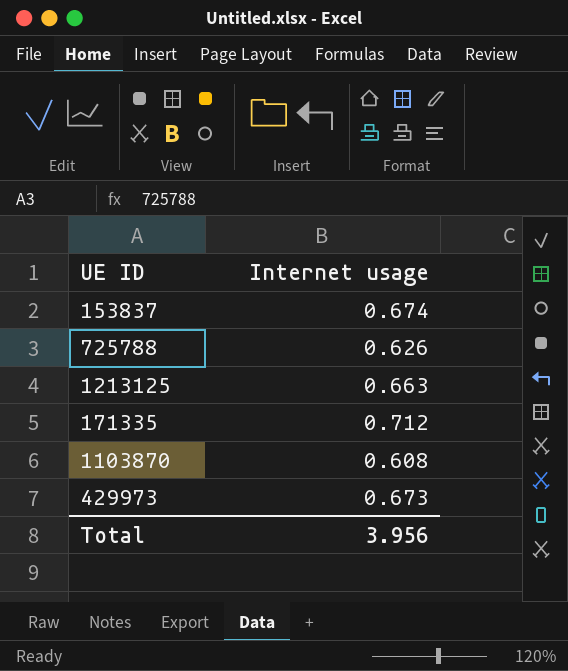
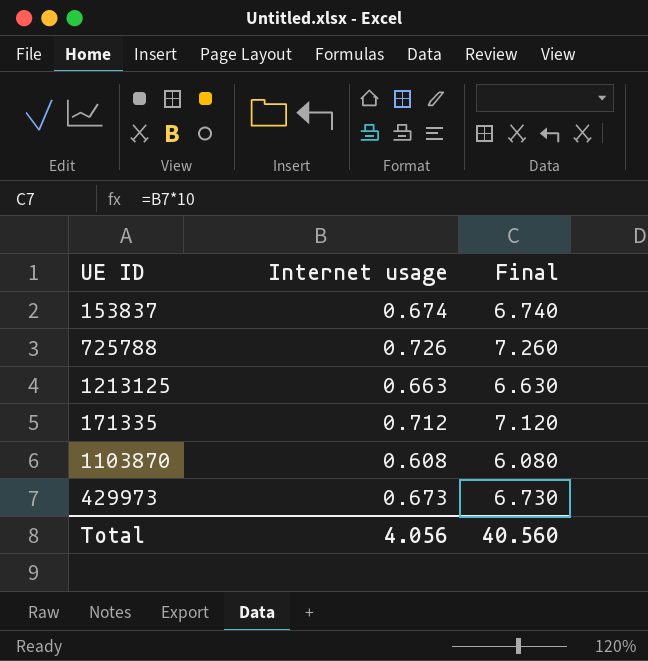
column Final | formula: none -> [Internet usage] * 10
725788 | Internet usage: 0.626 -> 0.726
Total | Internet usage: 3.956 -> 4.056

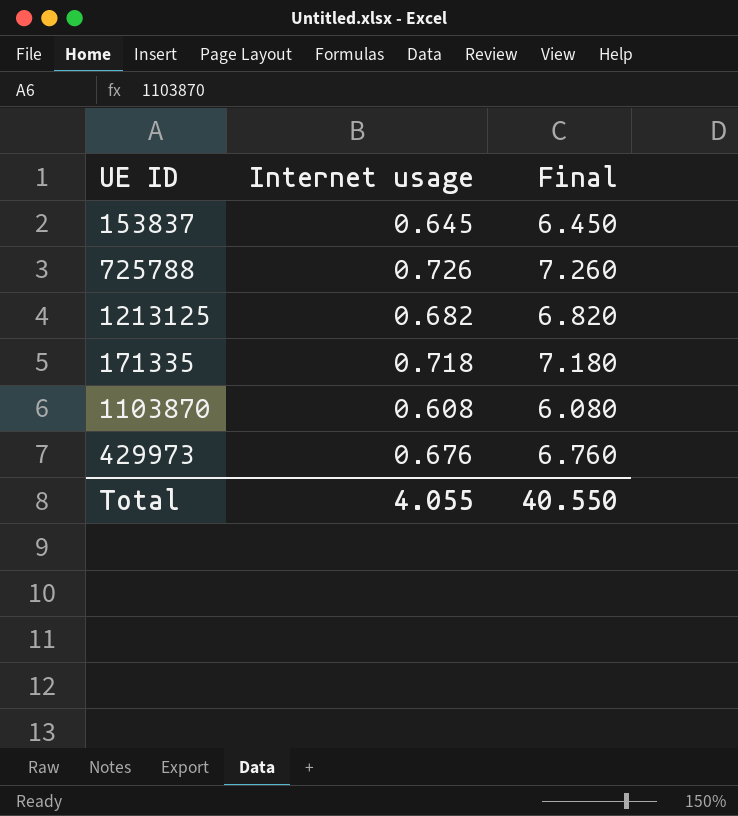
153837 | Internet usage: 0.674 -> 0.645
153837 | Final: 6.740 -> 6.450
1213125 | Internet usage: 0.663 -> 0.682
1213125 | Final: 6.630 -> 6.820
171335 | Internet usage: 0.712 -> 0.718
171335 | Final: 7.120 -> 7.180
429973 | Internet usage: 0.673 -> 0.676
429973 | Final: 6.730 -> 6.760
Total | Internet usage: 4.056 -> 4.055
Total | Final: 40.560 -> 40.550

